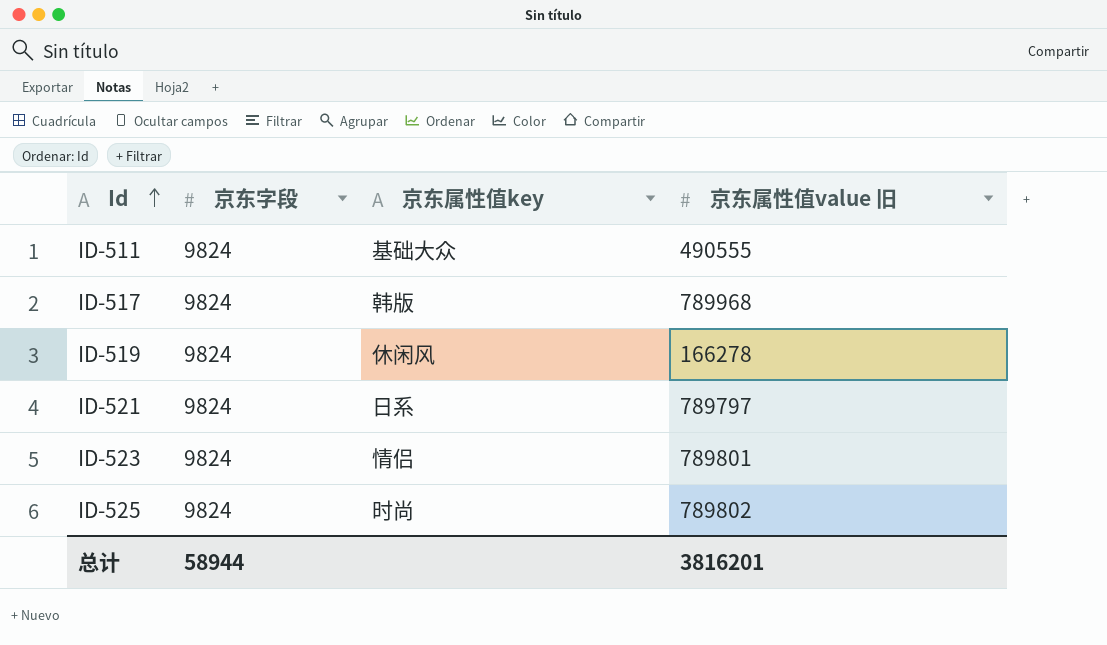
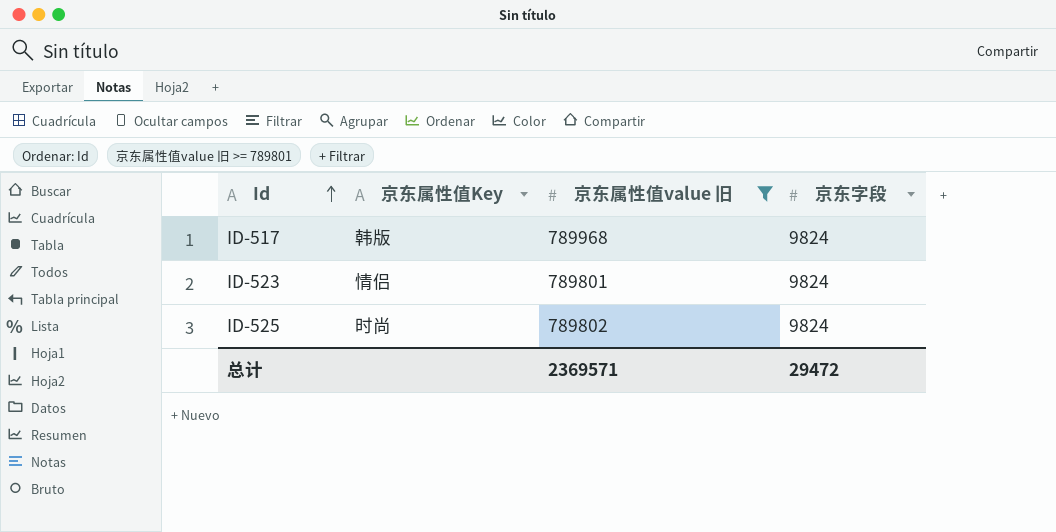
filter: none -> 京东属性值value 旧 >= 789801
column name: 京东属性值key -> 京东属性值Key
column 京东字段 | position: 2 -> 4
总计 | 京东属性值value 旧: 3816201 -> 2369571
总计 | 京东字段: 58944 -> 29472

